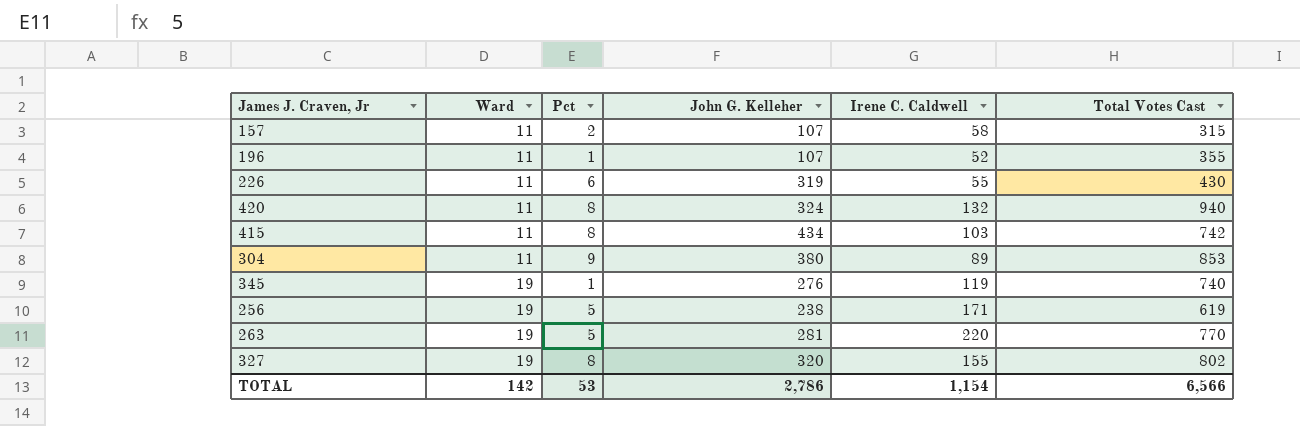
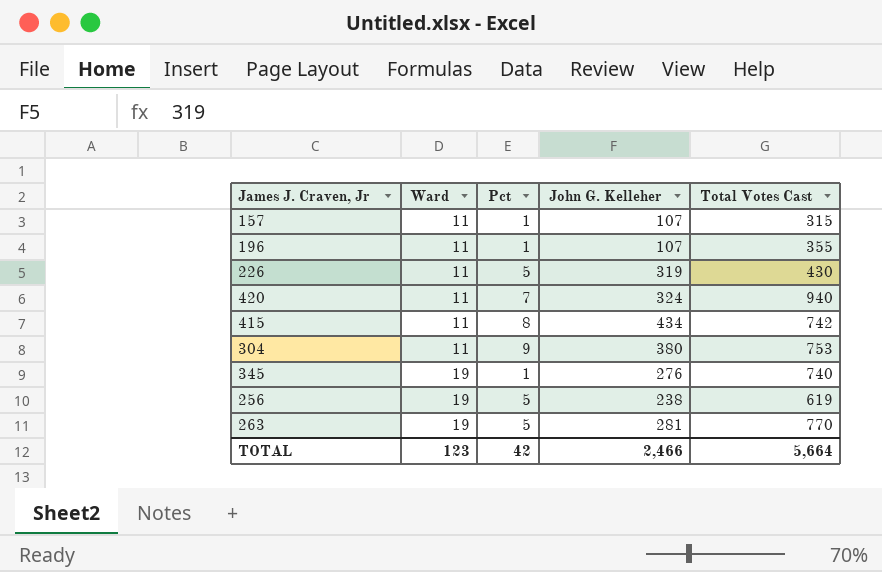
column Irene C. Caldwell | position: 5 -> none
row 327: 19 | 8 | 320 | 155 | 802 -> none
157 | Pct: 2 -> 1
226 | Pct: 6 -> 5
420 | Pct: 8 -> 7
304 | Total Votes Cast: 853 -> 753
TOTAL | Ward: 142 -> 123
TOTAL | Pct: 53 -> 42
TOTAL | John G. Kelleher: 2,786 -> 2,466
TOTAL | Total Votes Cast: 6,566 -> 5,664

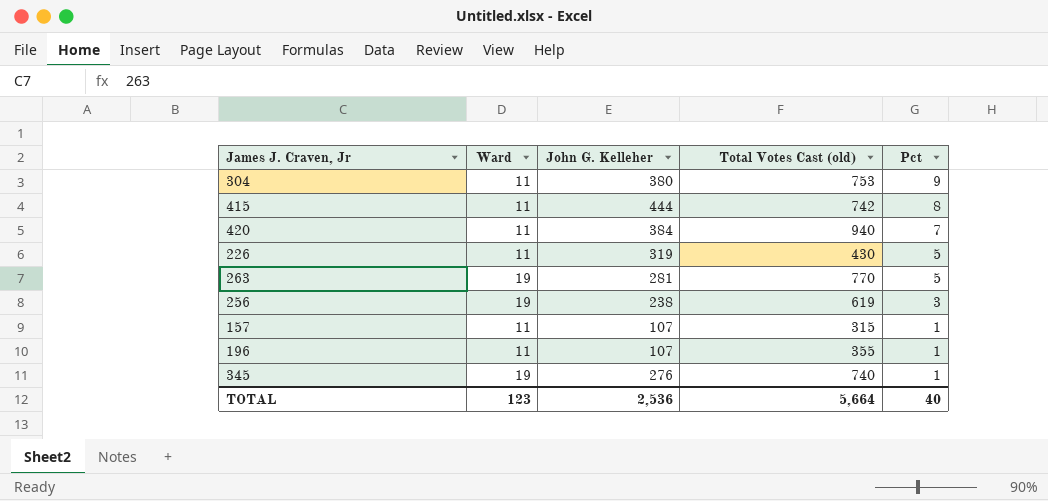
row order: Ward ascending -> Pct descending
column name: Total Votes Cast -> Total Votes Cast (old)
column Pct | position: 3 -> 5
415 | John G. Kelleher: 434 -> 444
420 | John G. Kelleher: 324 -> 384
256 | Pct: 5 -> 3
TOTAL | John G. Kelleher: 2,466 -> 2,536
TOTAL | Pct: 42 -> 40

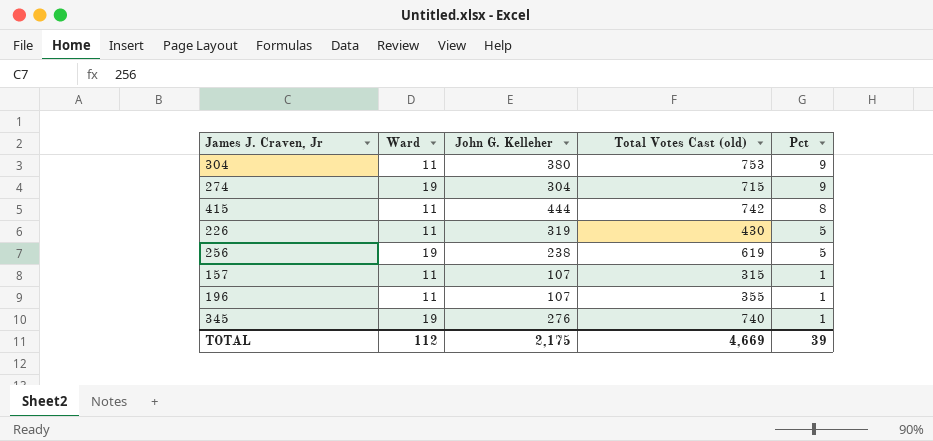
row 420: 11 | 384 | 940 | 7 -> none
row 263: 19 | 281 | 770 | 5 -> none
row 274: none -> 19 | 304 | 715 | 9
256 | Pct: 3 -> 5
TOTAL | Ward: 123 -> 112
TOTAL | John G. Kelleher: 2,536 -> 2,175
TOTAL | Total Votes Cast (old): 5,664 -> 4,669
TOTAL | Pct: 40 -> 39

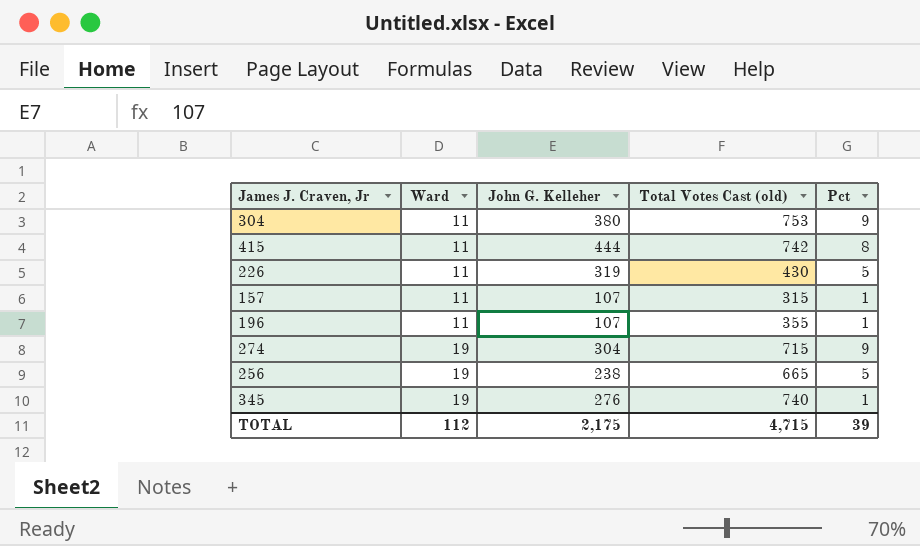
row order: Pct descending -> Ward ascending
256 | Total Votes Cast (old): 619 -> 665
TOTAL | Total Votes Cast (old): 4,669 -> 4,715

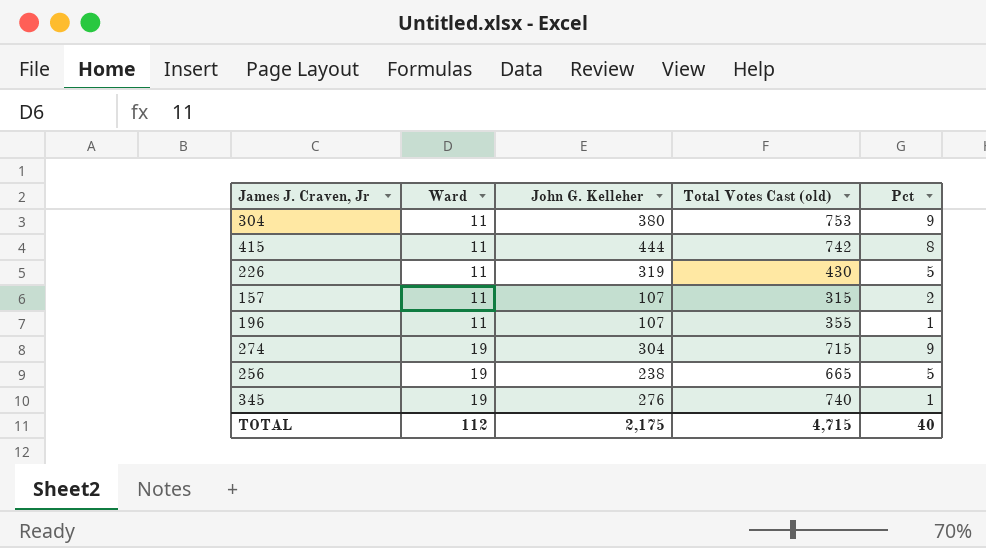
157 | Pct: 1 -> 2
TOTAL | Pct: 39 -> 40

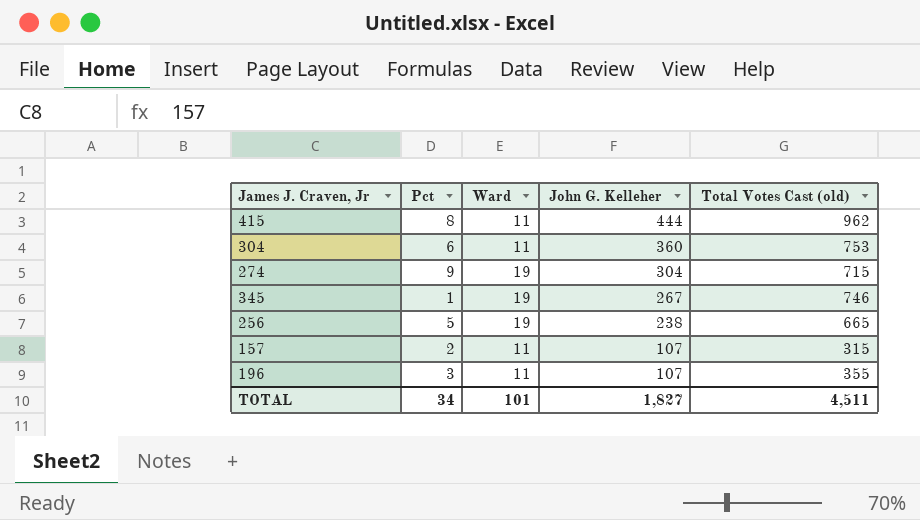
row order: Ward ascending -> John G. Kelleher descending
column Pct | position: 5 -> 2
row 226: 11 | 319 | 430 | 5 -> none
415 | Total Votes Cast (old): 742 -> 962
304 | Pct: 9 -> 6
304 | John G. Kelleher: 380 -> 360
345 | John G. Kelleher: 276 -> 267
345 | Total Votes Cast (old): 740 -> 746
196 | Pct: 1 -> 3
TOTAL | Pct: 40 -> 34
TOTAL | Ward: 112 -> 101
TOTAL | John G. Kelleher: 2,175 -> 1,827
TOTAL | Total Votes Cast (old): 4,715 -> 4,511

